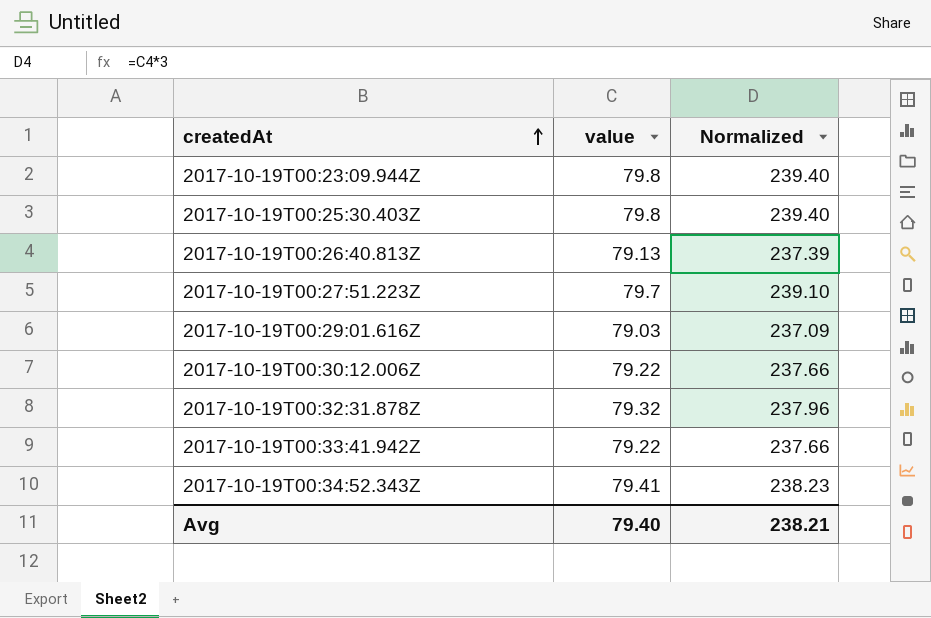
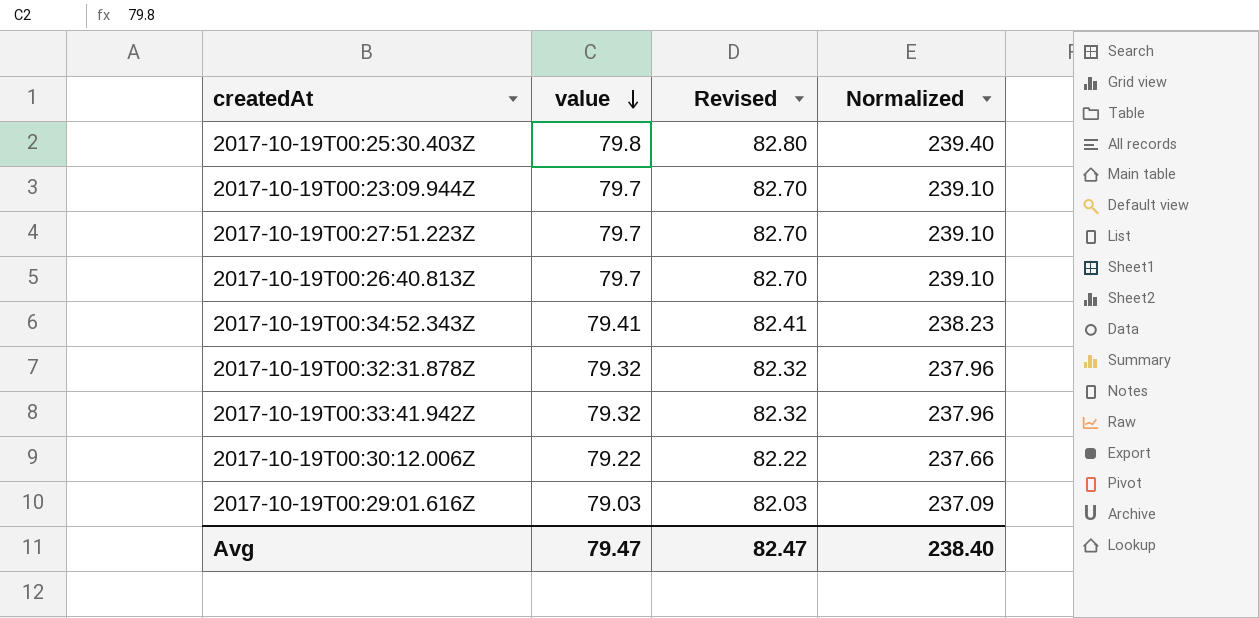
row order: createdAt ascending -> value descending
column Revised | formula: none -> [value] + 3
2017-10-19T00:23:09.944Z | value: 79.8 -> 79.7
2017-10-19T00:23:09.944Z | Normalized: 239.40 -> 239.10
2017-10-19T00:26:40.813Z | value: 79.13 -> 79.7
2017-10-19T00:26:40.813Z | Normalized: 237.39 -> 239.10
2017-10-19T00:33:41.942Z | value: 79.22 -> 79.32
2017-10-19T00:33:41.942Z | Normalized: 237.66 -> 237.96
Avg | value: 79.40 -> 79.47
Avg | Normalized: 238.21 -> 238.40

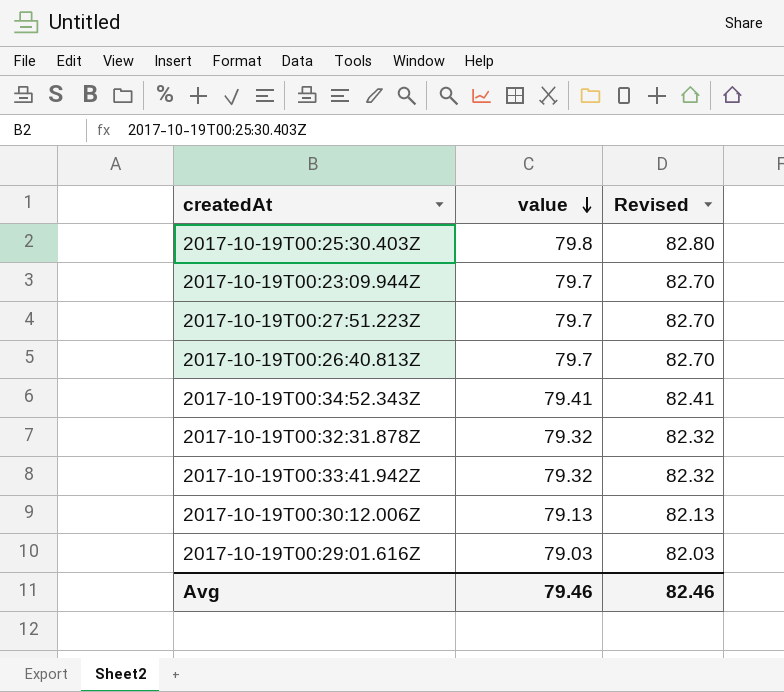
column Normalized | formula: [value] * 3 -> none
2017-10-19T00:30:12.006Z | value: 79.22 -> 79.13
2017-10-19T00:30:12.006Z | Revised: 82.22 -> 82.13
Avg | value: 79.47 -> 79.46
Avg | Revised: 82.47 -> 82.46

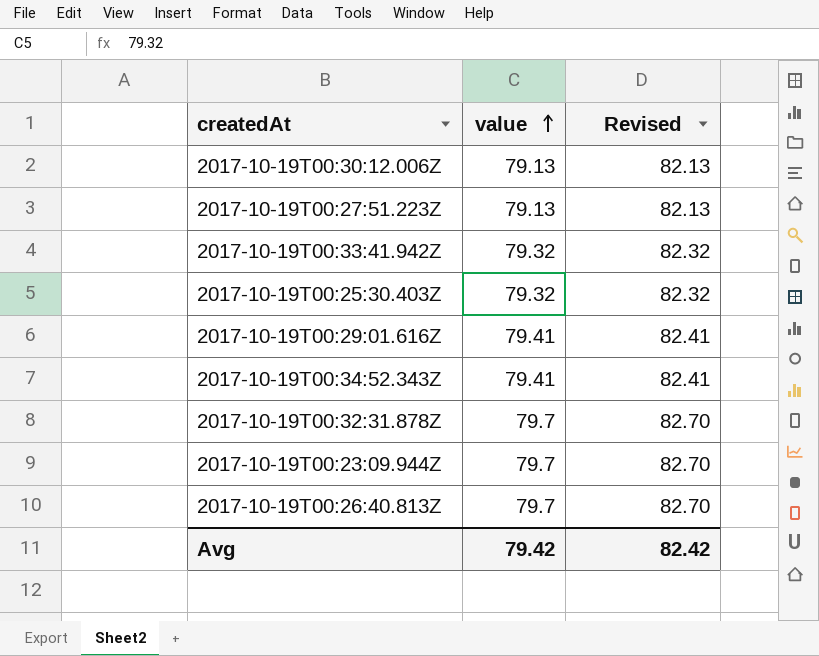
row order: value descending -> value ascending
2017-10-19T00:27:51.223Z | value: 79.7 -> 79.13
2017-10-19T00:27:51.223Z | Revised: 82.70 -> 82.13
2017-10-19T00:25:30.403Z | value: 79.8 -> 79.32
2017-10-19T00:25:30.403Z | Revised: 82.80 -> 82.32
2017-10-19T00:29:01.616Z | value: 79.03 -> 79.41
2017-10-19T00:29:01.616Z | Revised: 82.03 -> 82.41
2017-10-19T00:32:31.878Z | value: 79.32 -> 79.7
2017-10-19T00:32:31.878Z | Revised: 82.32 -> 82.70
Avg | value: 79.46 -> 79.42
Avg | Revised: 82.46 -> 82.42

